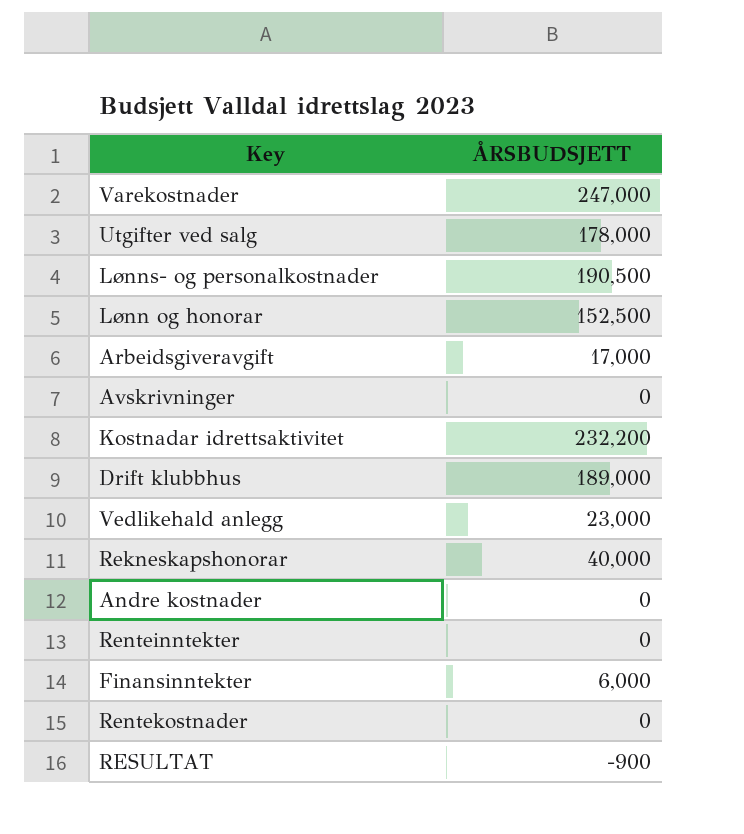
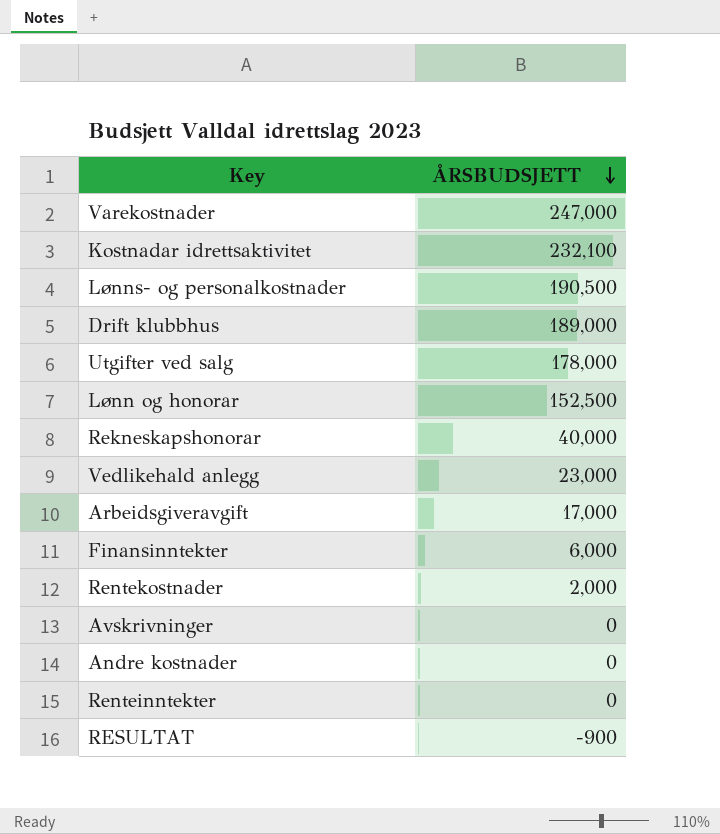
row order: none -> ÅRSBUDSJETT descending
Kostnadar idrettsaktivitet | ÅRSBUDSJETT: 232,200 -> 232,100
Rentekostnader | ÅRSBUDSJETT: 0 -> 2,000

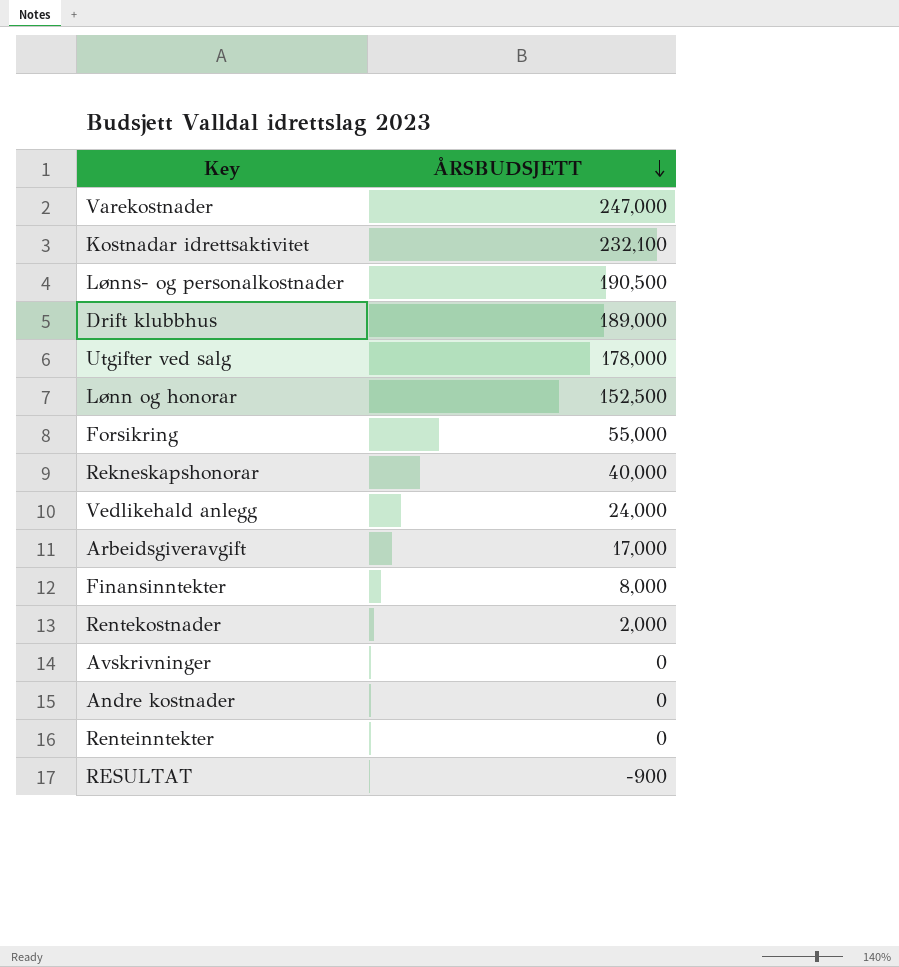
row Forsikring: none -> 55,000
Vedlikehald anlegg | ÅRSBUDSJETT: 23,000 -> 24,000
Finansinntekter | ÅRSBUDSJETT: 6,000 -> 8,000

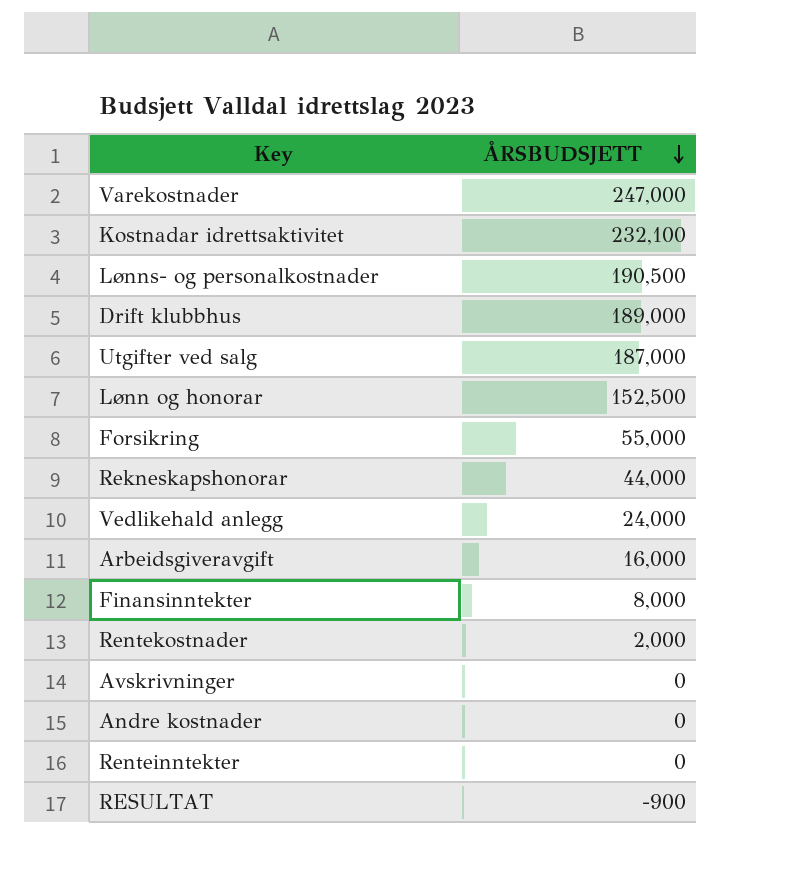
Utgifter ved salg | ÅRSBUDSJETT: 178,000 -> 187,000
Rekneskapshonorar | ÅRSBUDSJETT: 40,000 -> 44,000
Arbeidsgiveravgift | ÅRSBUDSJETT: 17,000 -> 16,000

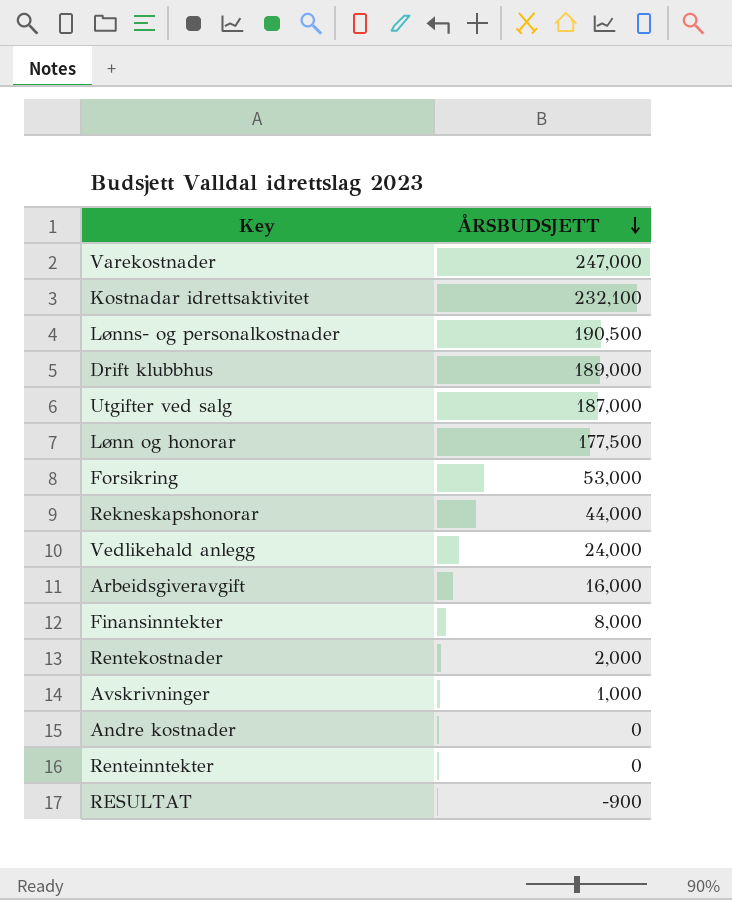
Lønn og honorar | ÅRSBUDSJETT: 152,500 -> 177,500
Forsikring | ÅRSBUDSJETT: 55,000 -> 53,000
Avskrivninger | ÅRSBUDSJETT: 0 -> 1,000

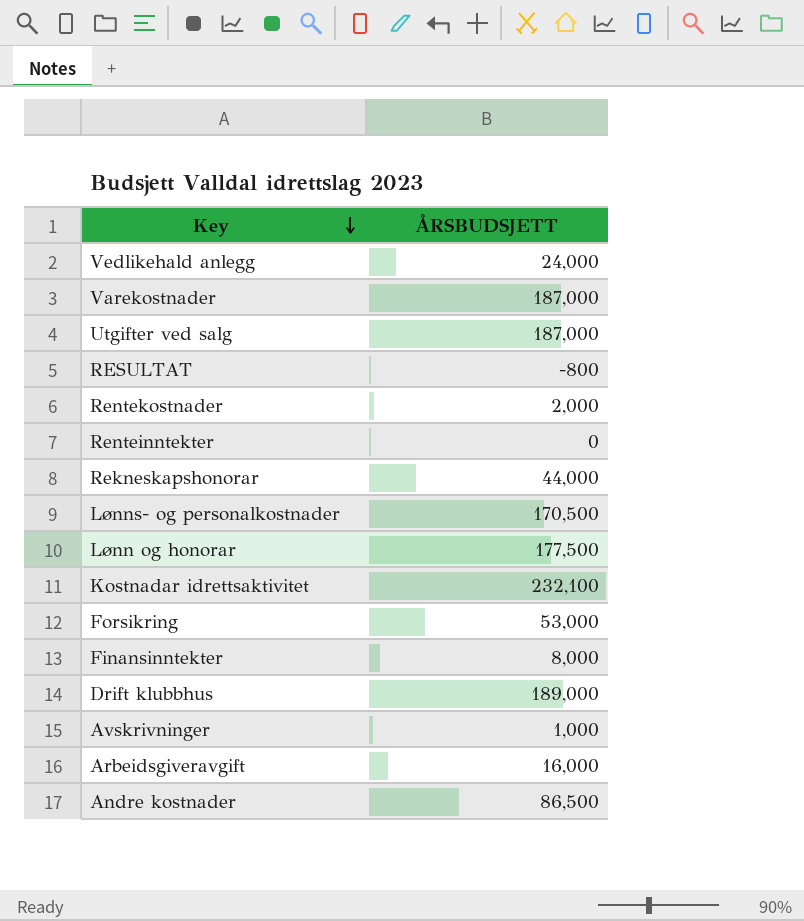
row order: ÅRSBUDSJETT descending -> Key descending
Varekostnader | ÅRSBUDSJETT: 247,000 -> 187,000
RESULTAT | ÅRSBUDSJETT: -900 -> -800
Lønns- og personalkostnader | ÅRSBUDSJETT: 190,500 -> 170,500
Andre kostnader | ÅRSBUDSJETT: 0 -> 86,500

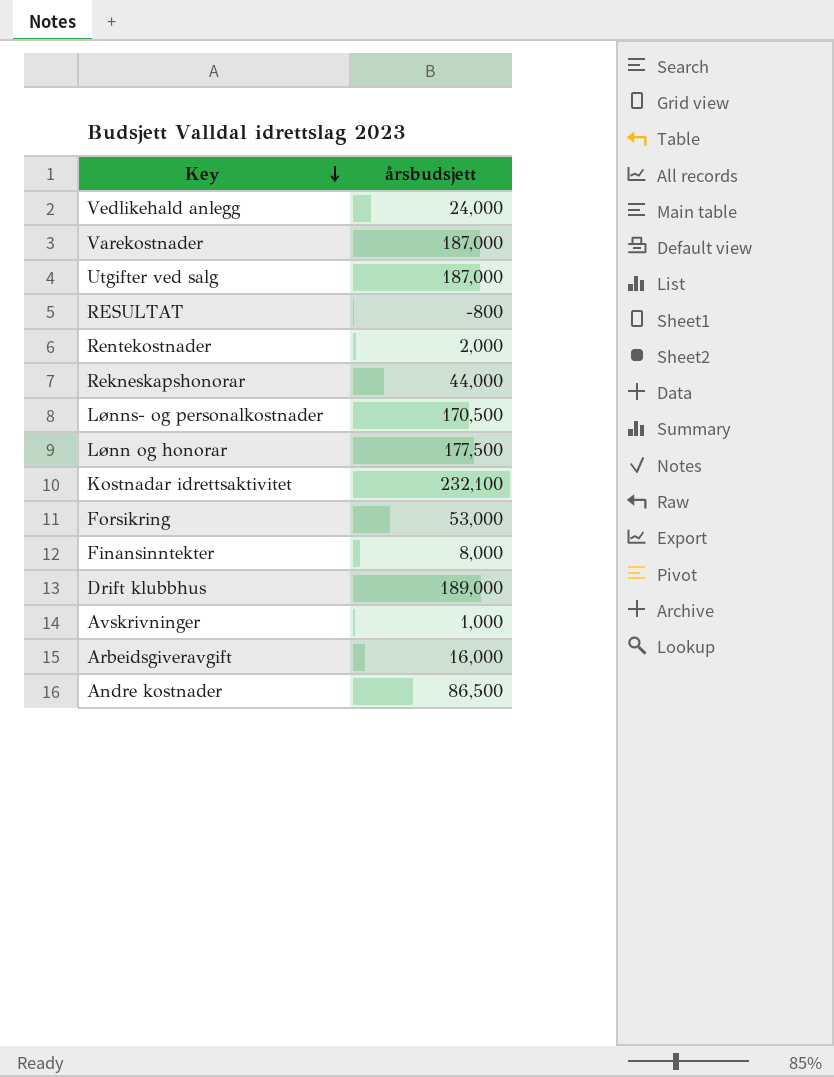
column name: ÅRSBUDSJETT -> årsbudsjett
row Renteinntekter: 0 -> none

